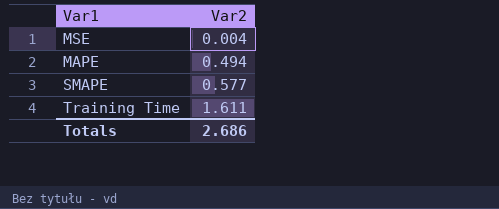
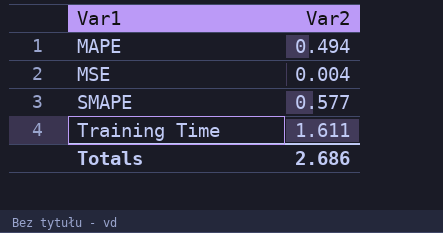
row order: Var2 ascending -> Var1 ascending

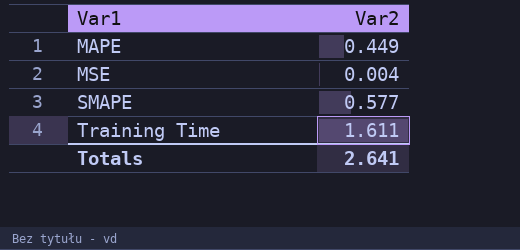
MAPE | Var2: 0.494 -> 0.449
Totals | Var2: 2.686 -> 2.641

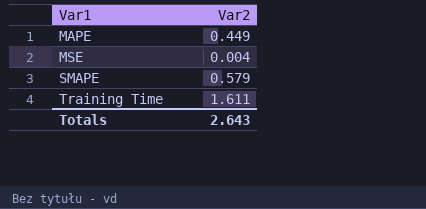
SMAPE | Var2: 0.577 -> 0.579
Totals | Var2: 2.641 -> 2.643

